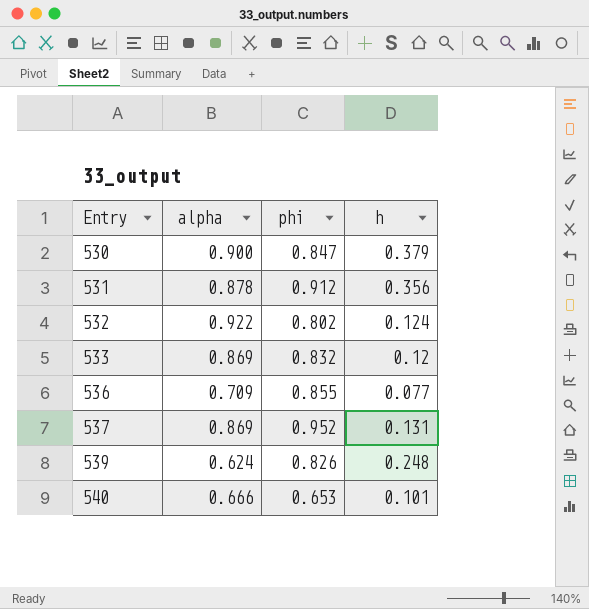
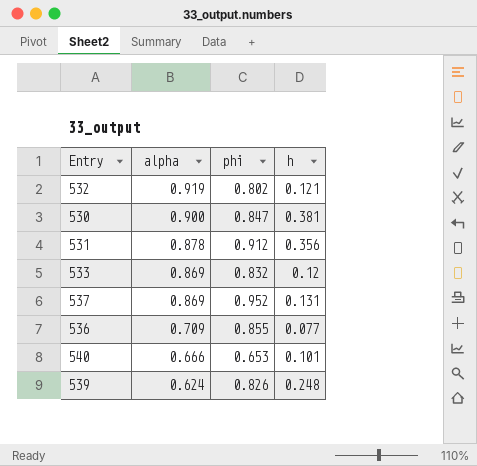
row order: Entry ascending -> alpha descending
532 | alpha: 0.922 -> 0.919
532 | h: 0.124 -> 0.121
530 | h: 0.379 -> 0.381

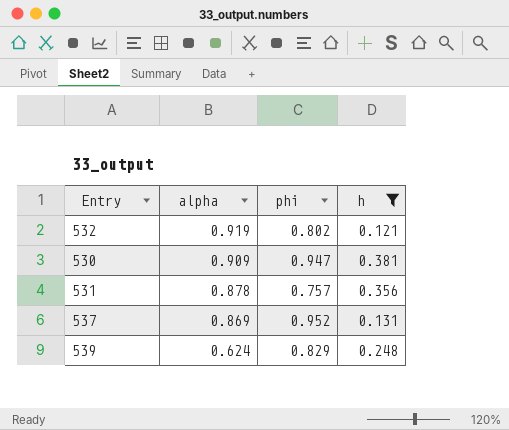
filter: none -> h >= 0.121
530 | alpha: 0.900 -> 0.909
530 | phi: 0.847 -> 0.947
531 | phi: 0.912 -> 0.757
539 | phi: 0.826 -> 0.829

